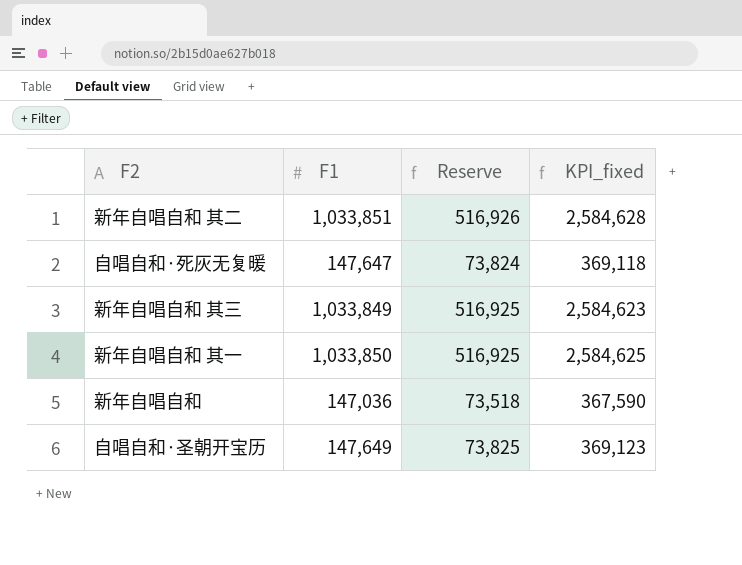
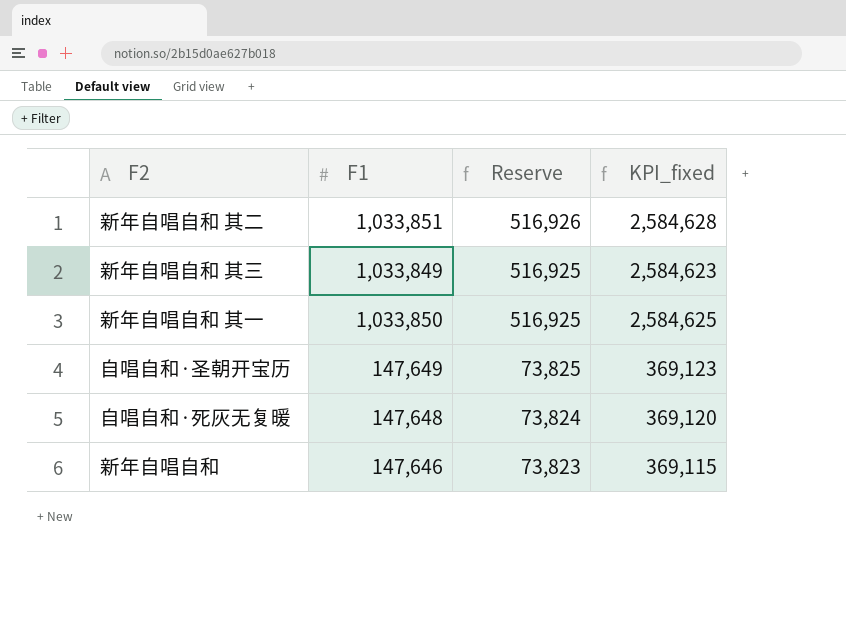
row order: none -> Reserve descending
自唱自和·死灰无复暖 | F1: 147,647 -> 147,648
自唱自和·死灰无复暖 | KPI_fixed: 369,118 -> 369,120
新年自唱自和 | F1: 147,036 -> 147,646
新年自唱自和 | Reserve: 73,518 -> 73,823
新年自唱自和 | KPI_fixed: 367,590 -> 369,115

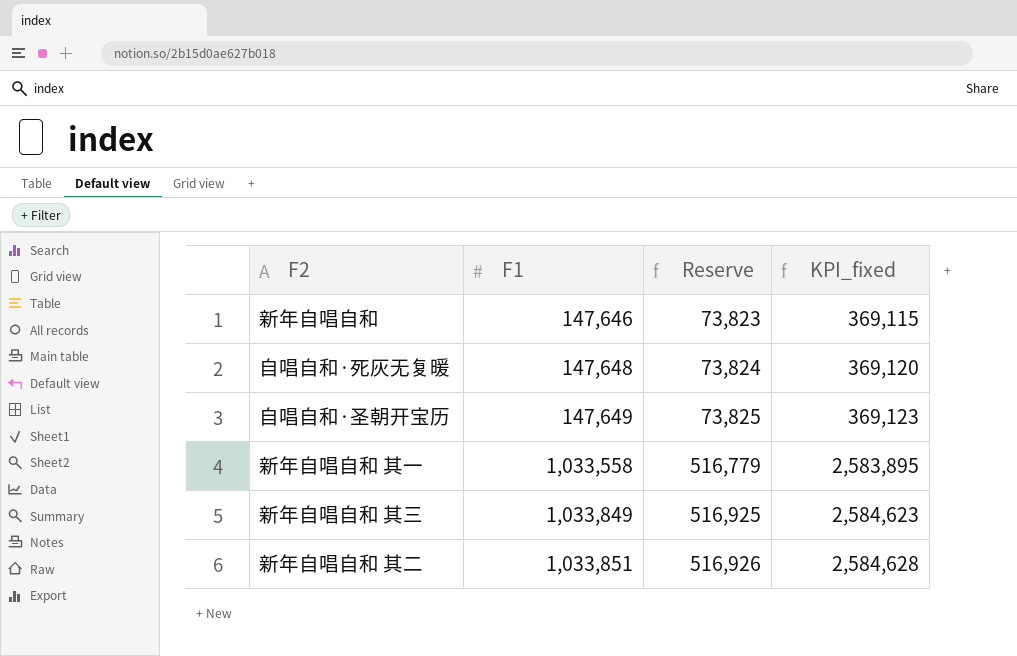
row order: Reserve descending -> F1 ascending
新年自唱自和 其一 | F1: 1,033,850 -> 1,033,558
新年自唱自和 其一 | Reserve: 516,925 -> 516,779
新年自唱自和 其一 | KPI_fixed: 2,584,625 -> 2,583,895

